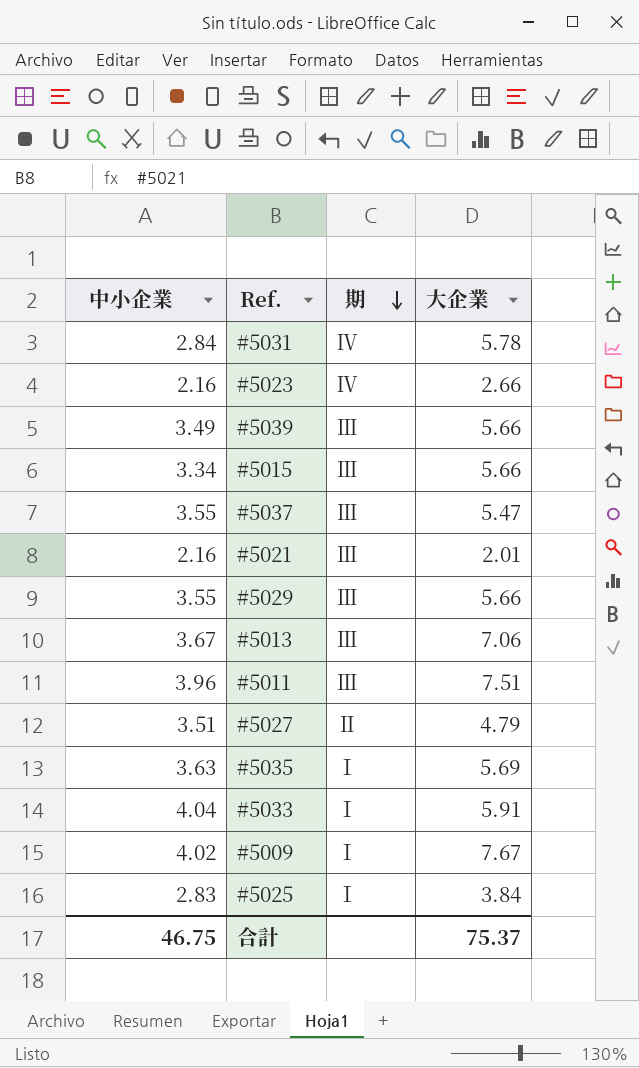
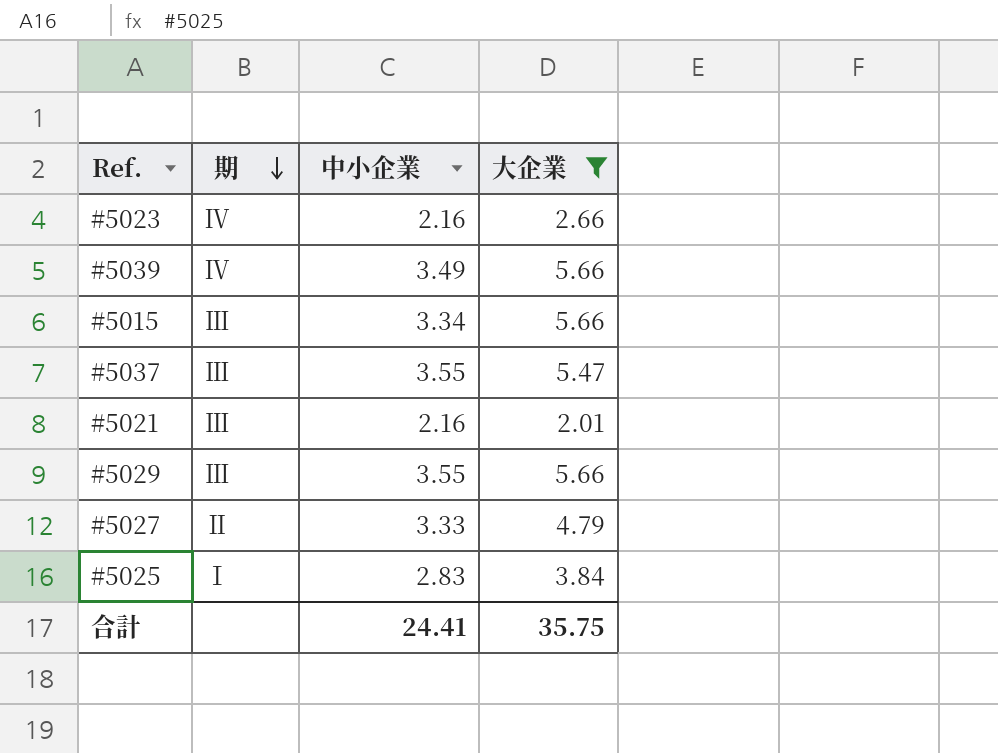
filter: none -> 大企業 <= 5.66
column 中小企業 | position: 1 -> 3
#5039 | 期: Ⅲ -> Ⅳ
#5027 | 中小企業: 3.51 -> 3.33
合計 | 中小企業: 46.75 -> 24.41
合計 | 大企業: 75.37 -> 35.75

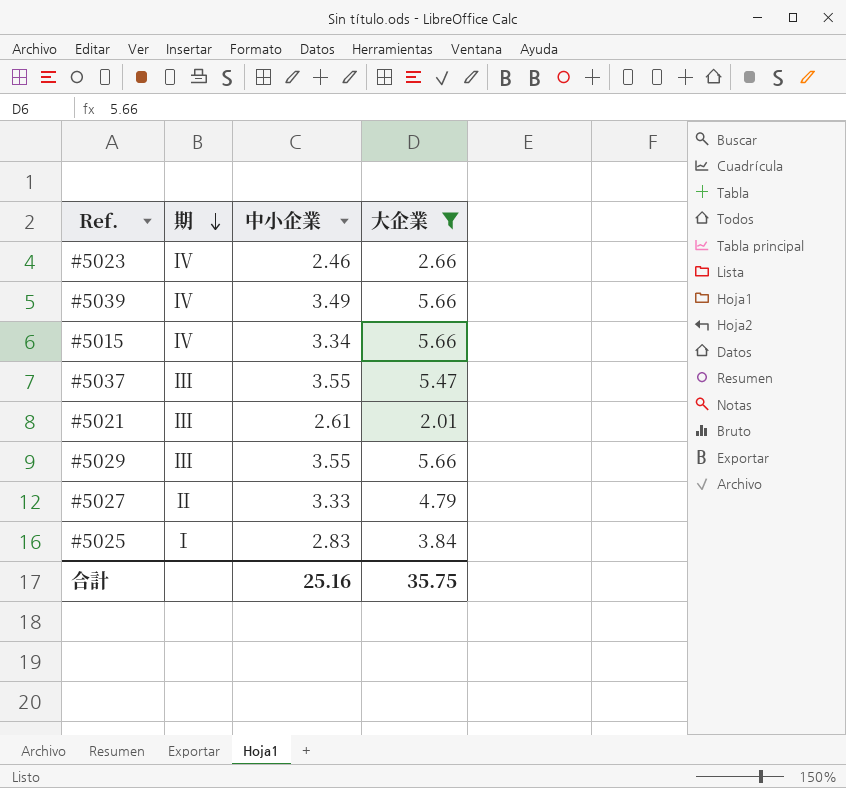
#5023 | 中小企業: 2.16 -> 2.46
#5015 | 期: Ⅲ -> Ⅳ
#5021 | 中小企業: 2.16 -> 2.61
合計 | 中小企業: 24.41 -> 25.16

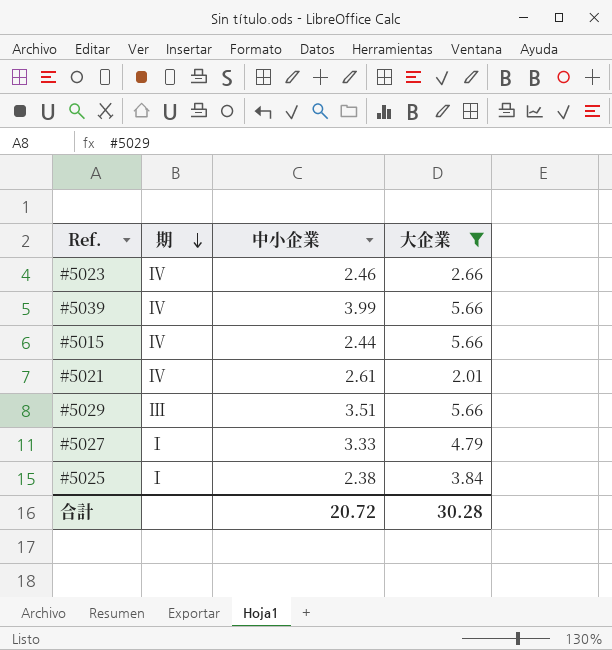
row #5037: Ⅲ | 3.55 | 5.47 -> none
#5039 | 中小企業: 3.49 -> 3.99
#5015 | 中小企業: 3.34 -> 2.44
#5021 | 期: Ⅲ -> Ⅳ
#5029 | 中小企業: 3.55 -> 3.51
#5027 | 期: Ⅱ -> Ⅰ
#5025 | 中小企業: 2.83 -> 2.38
合計 | 中小企業: 25.16 -> 20.72
合計 | 大企業: 35.75 -> 30.28

